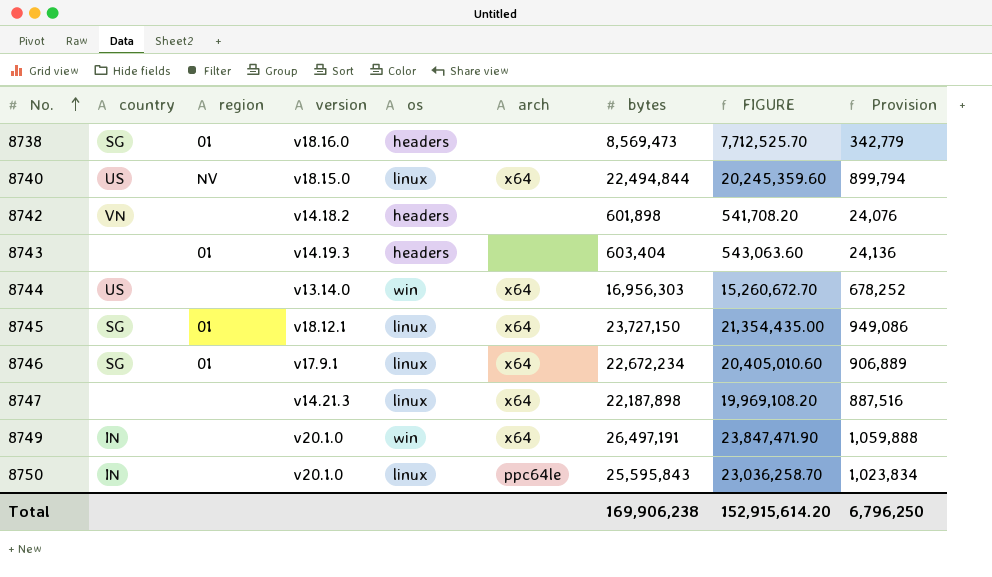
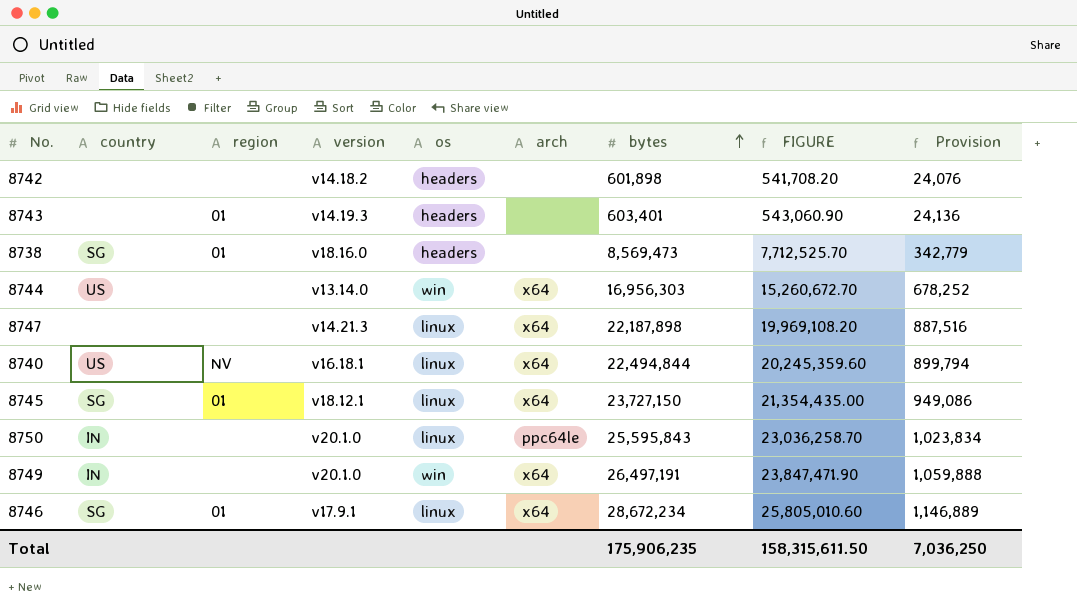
row order: No. ascending -> bytes ascending
8742 | country: VN -> none
8743 | bytes: 603,404 -> 603,401
8743 | FIGURE: 543,063.60 -> 543,060.90
8740 | version: v18.15.0 -> v16.18.1
8746 | bytes: 22,672,234 -> 28,672,234
8746 | FIGURE: 20,405,010.60 -> 25,805,010.60
8746 | Provision: 906,889 -> 1,146,889
Total | bytes: 169,906,238 -> 175,906,235
Total | FIGURE: 152,915,614.20 -> 158,315,611.50
Total | Provision: 6,796,250 -> 7,036,250

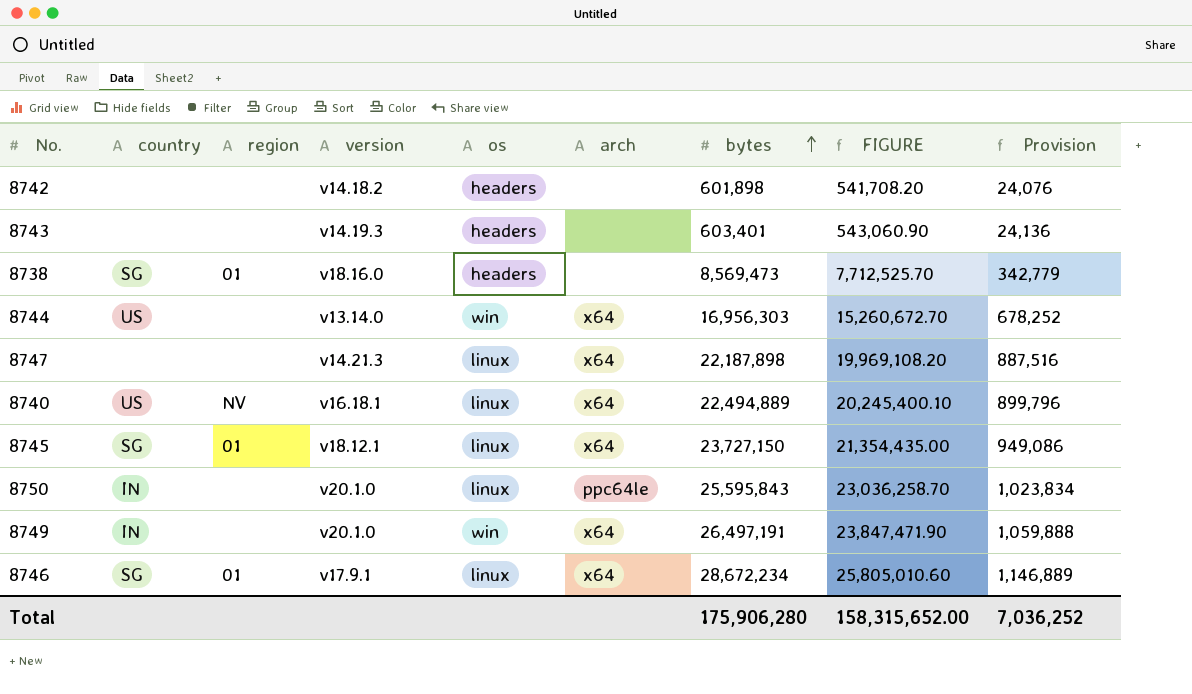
8743 | region: 01 -> none
8740 | bytes: 22,494,844 -> 22,494,889
8740 | FIGURE: 20,245,359.60 -> 20,245,400.10
8740 | Provision: 899,794 -> 899,796
Total | bytes: 175,906,235 -> 175,906,280
Total | FIGURE: 158,315,611.50 -> 158,315,652.00
Total | Provision: 7,036,250 -> 7,036,252

